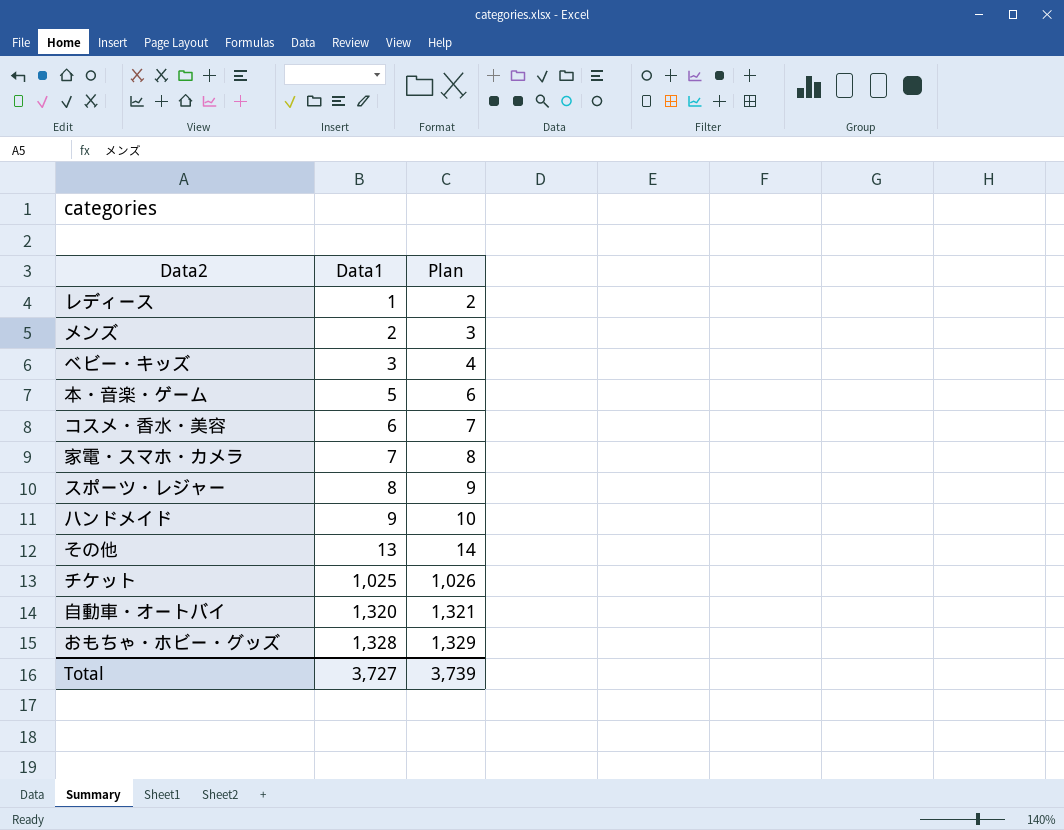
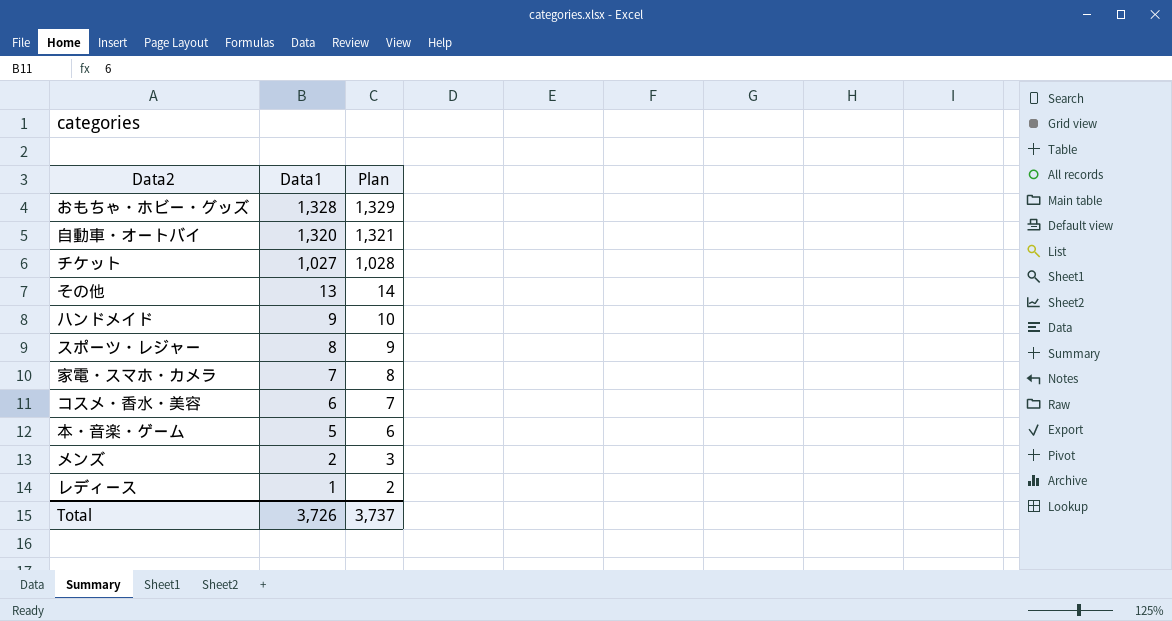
row order: Data1 ascending -> Data1 descending
row ベビー・キッズ: 3 | 4 -> none
チケット | Data1: 1,025 -> 1,027
チケット | Plan: 1,026 -> 1,028
Total | Data1: 3,727 -> 3,726
Total | Plan: 3,739 -> 3,737

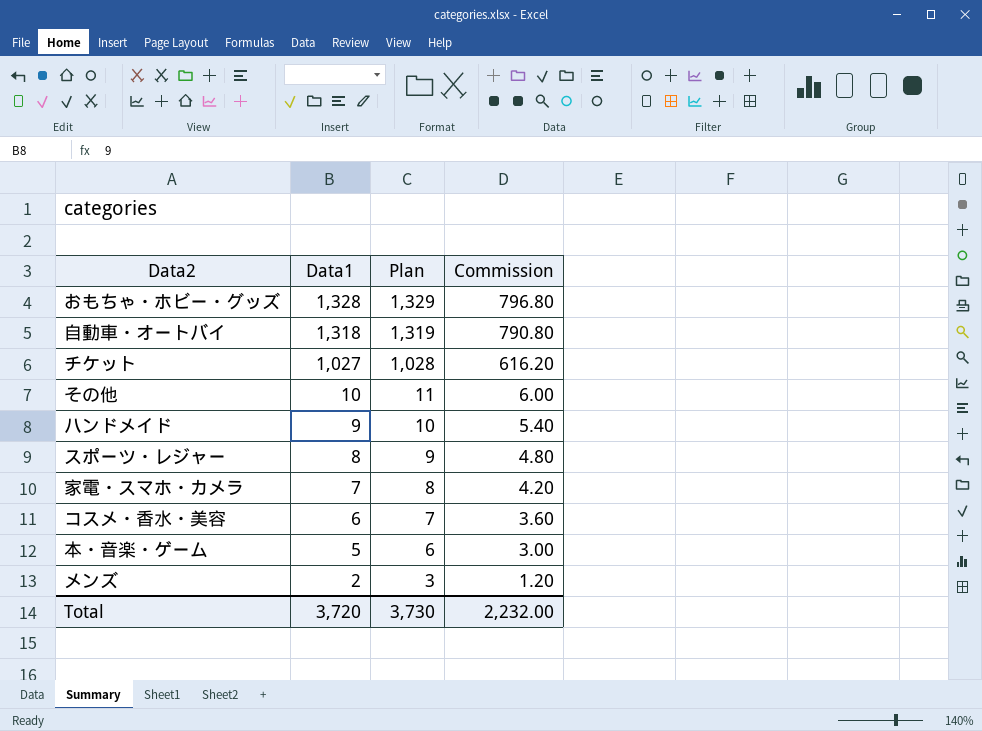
column Commission | formula: none -> [Data1] * 0.6
row レディース: 1 | 2 -> none
自動車・オートバイ | Data1: 1,320 -> 1,318
自動車・オートバイ | Plan: 1,321 -> 1,319
その他 | Data1: 13 -> 10
その他 | Plan: 14 -> 11
Total | Data1: 3,726 -> 3,720
Total | Plan: 3,737 -> 3,730

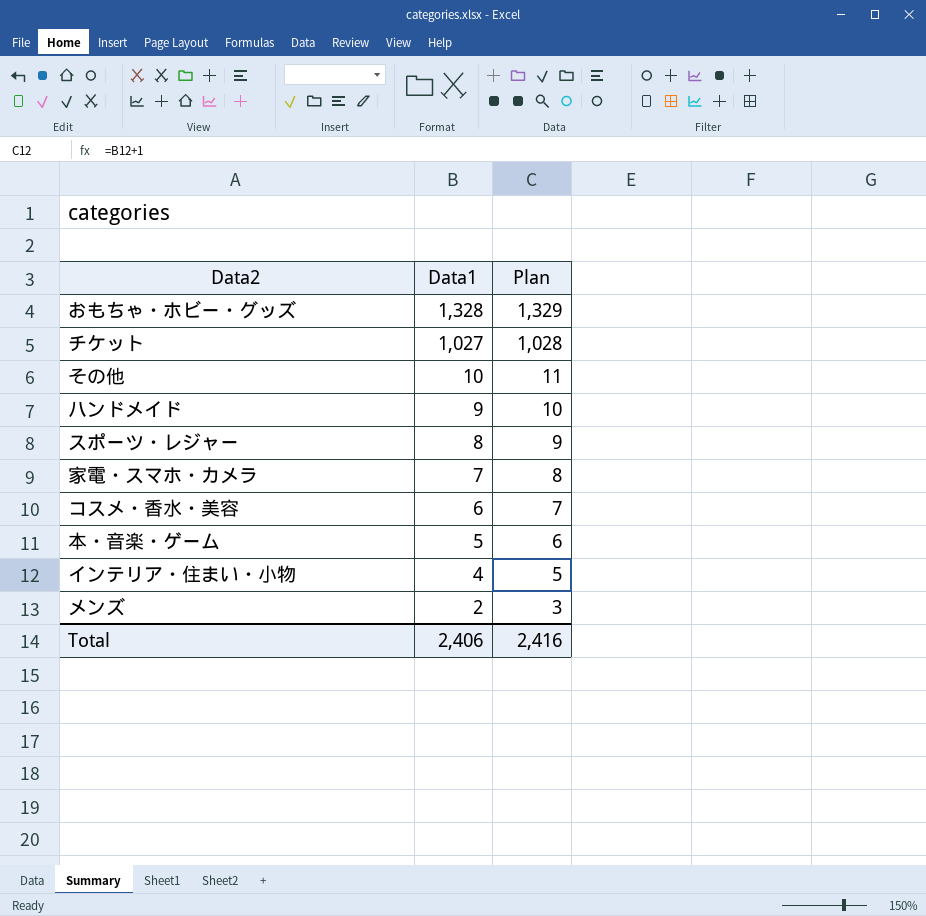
column Commission | formula: [Data1] * 0.6 -> none
row 自動車・オートバイ: 1,318 | 1,319 | 790.80 -> none
row インテリア・住まい・小物: none -> 4 | 5
Total | Data1: 3,720 -> 2,406
Total | Plan: 3,730 -> 2,416

